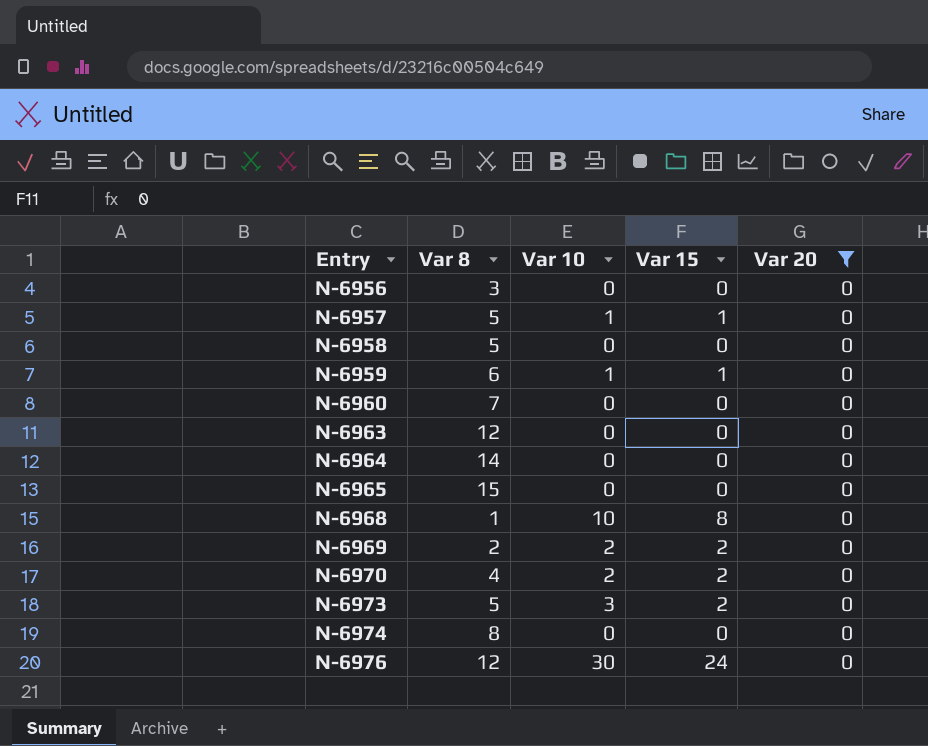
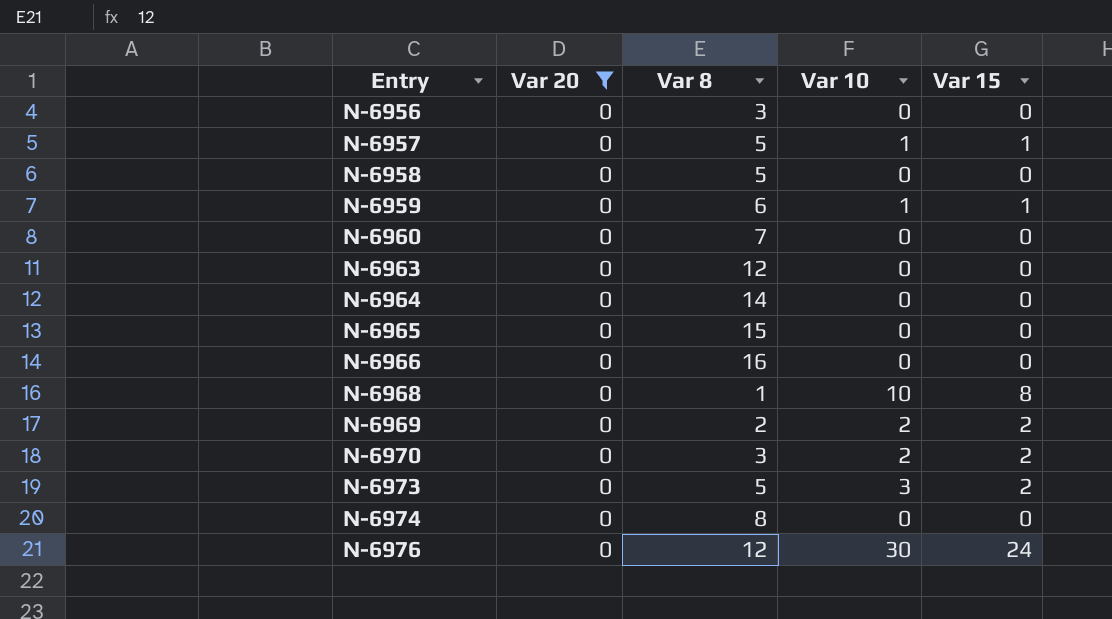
column Var 20 | position: 5 -> 2
row N-6966: none -> 0 | 16 | 0 | 0
N-6970 | Var 8: 4 -> 3

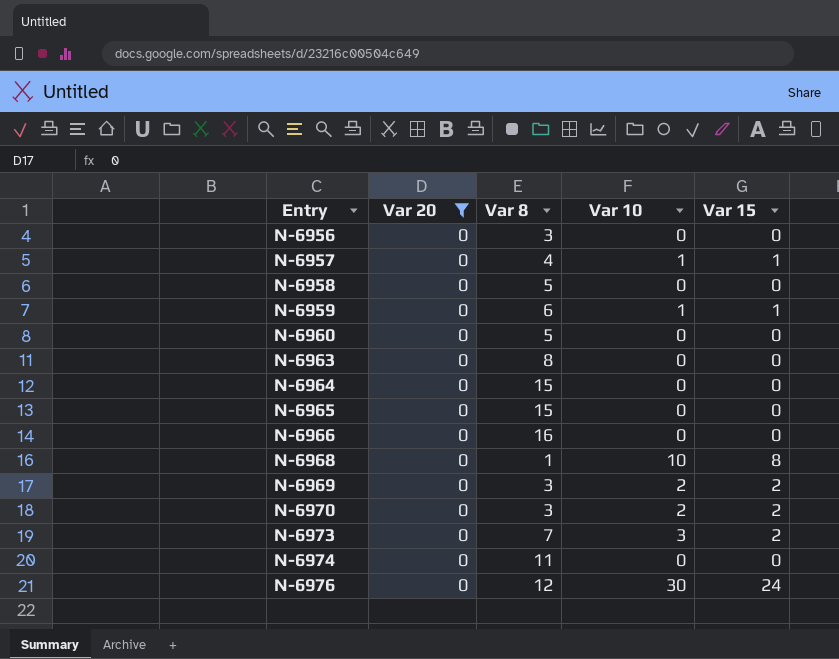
N-6957 | Var 8: 5 -> 4
N-6960 | Var 8: 7 -> 5
N-6963 | Var 8: 12 -> 8
N-6964 | Var 8: 14 -> 15
N-6969 | Var 8: 2 -> 3
N-6973 | Var 8: 5 -> 7
N-6974 | Var 8: 8 -> 11

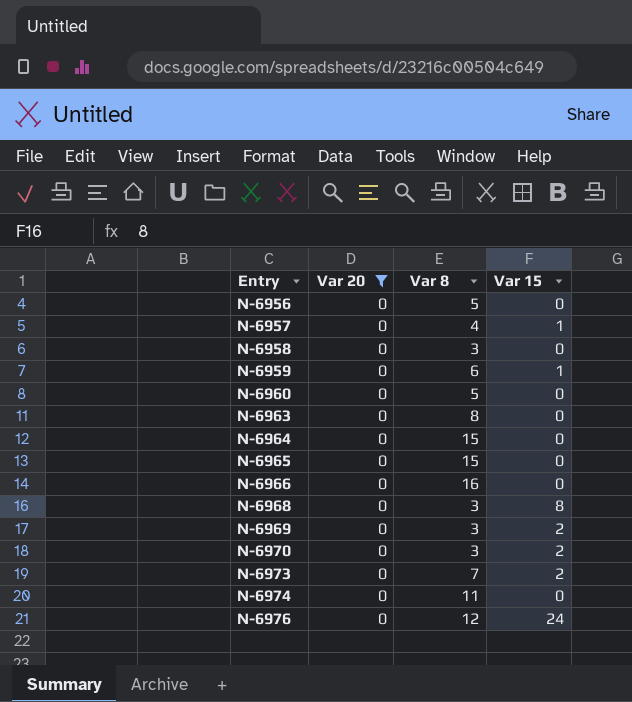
column Var 10 | position: 4 -> none
N-6956 | Var 8: 3 -> 5
N-6958 | Var 8: 5 -> 3
N-6968 | Var 8: 1 -> 3

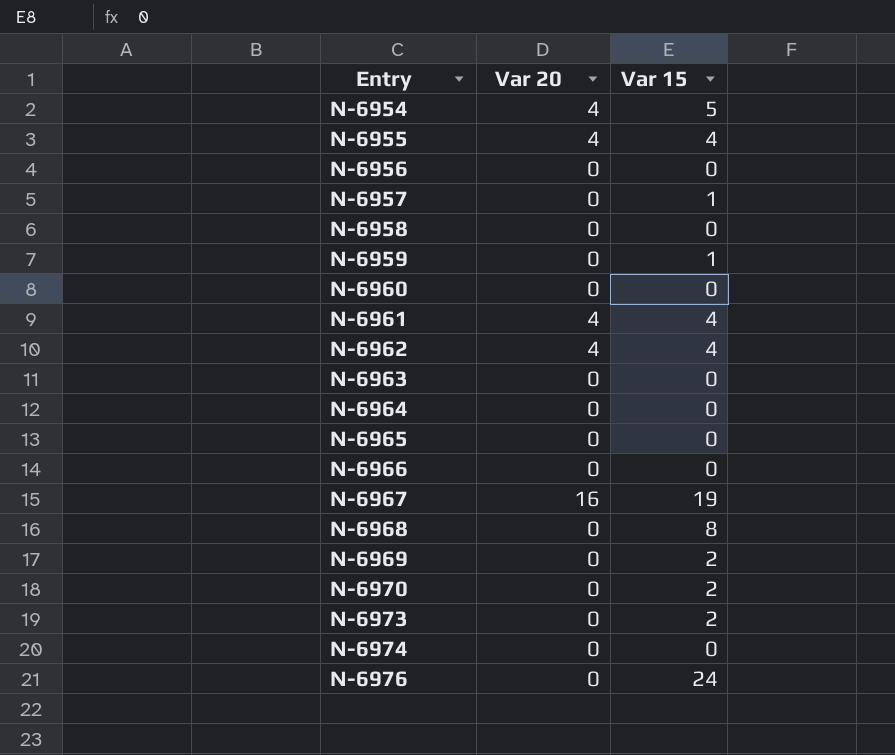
filter: Var 20 = 0 -> none
column Var 8 | position: 3 -> none

